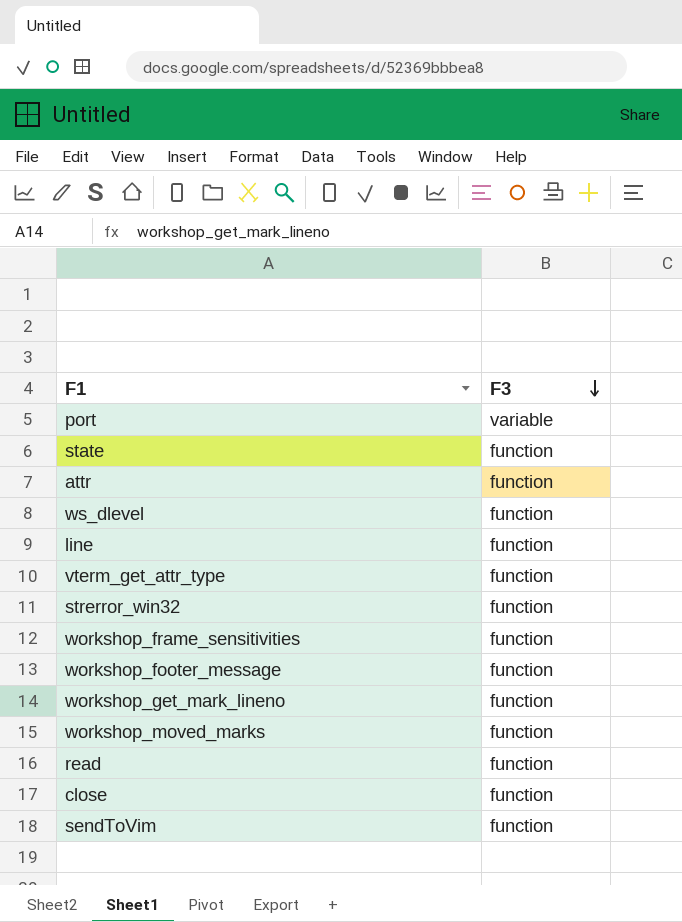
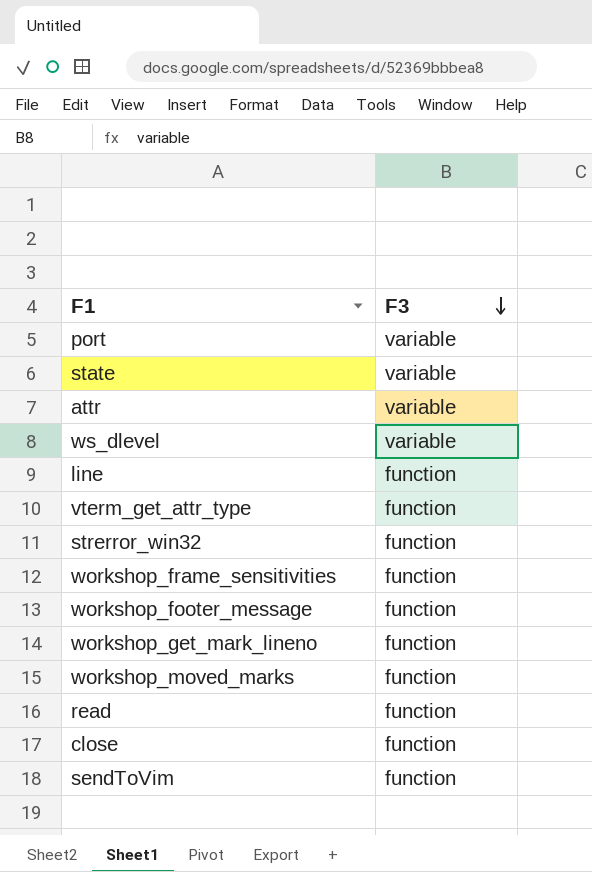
state | F3: function -> variable
attr | F3: function -> variable
ws_dlevel | F3: function -> variable

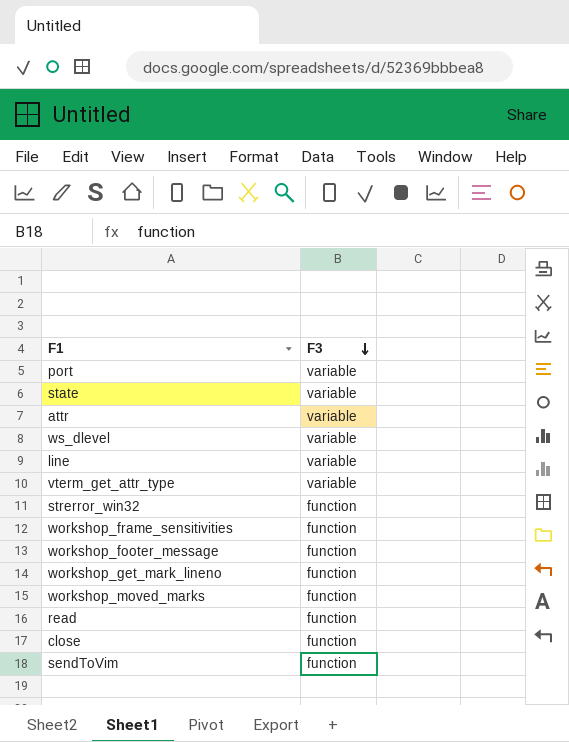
line | F3: function -> variable
vterm_get_attr_type | F3: function -> variable

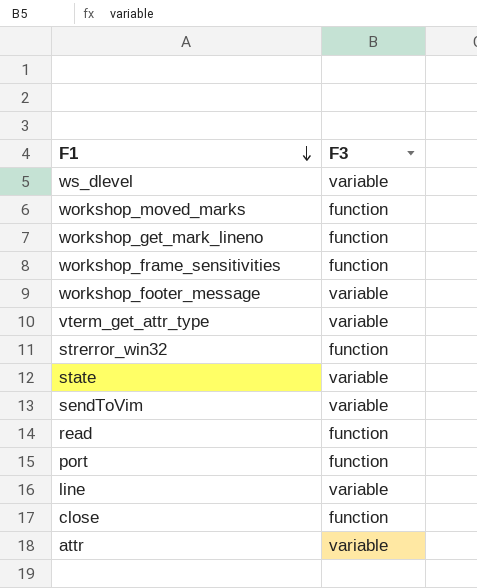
row order: F3 descending -> F1 descending
workshop_footer_message | F3: function -> variable
sendToVim | F3: function -> variable
port | F3: variable -> function

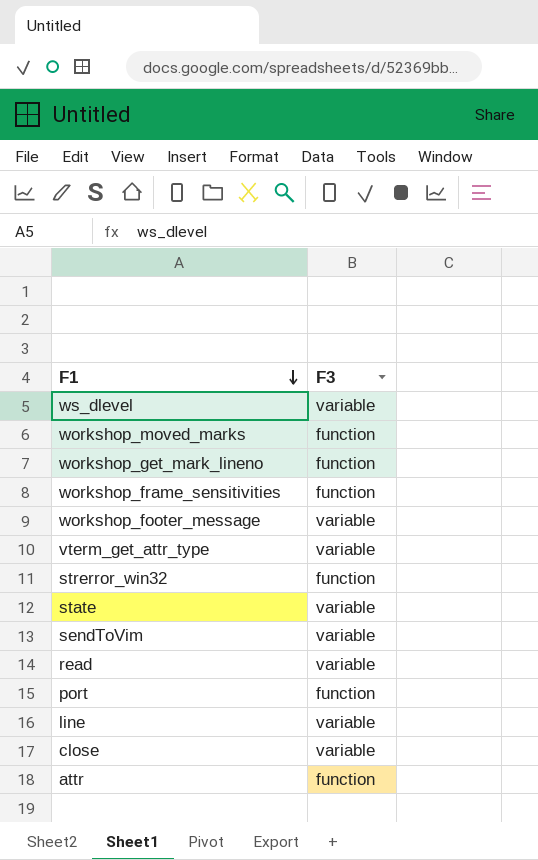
read | F3: function -> variable
close | F3: function -> variable
attr | F3: variable -> function

